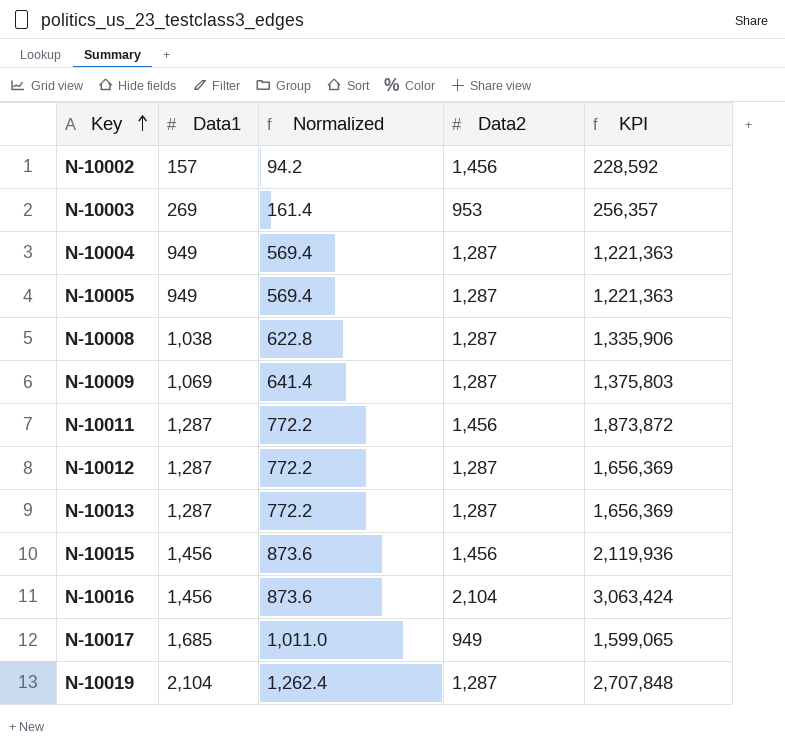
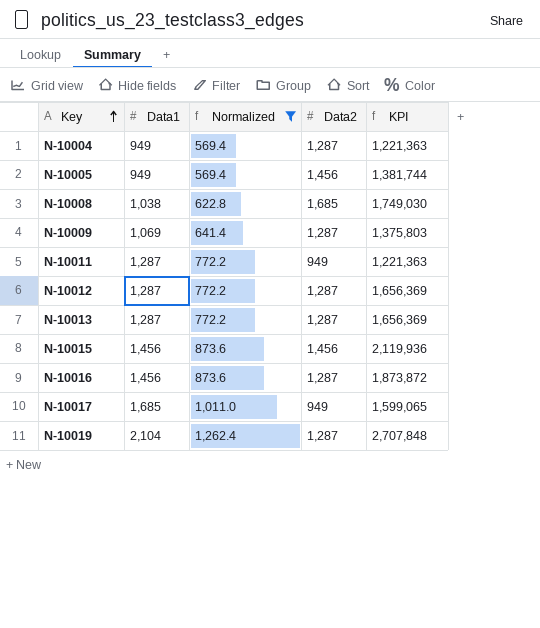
filter: none -> Normalized >= 569.4
N-10005 | Data2: 1,287 -> 1,456
N-10005 | KPI: 1,221,363 -> 1,381,744
N-10008 | Data2: 1,287 -> 1,685
N-10008 | KPI: 1,335,906 -> 1,749,030
N-10011 | Data2: 1,456 -> 949
N-10011 | KPI: 1,873,872 -> 1,221,363
N-10016 | Data2: 2,104 -> 1,287
N-10016 | KPI: 3,063,424 -> 1,873,872

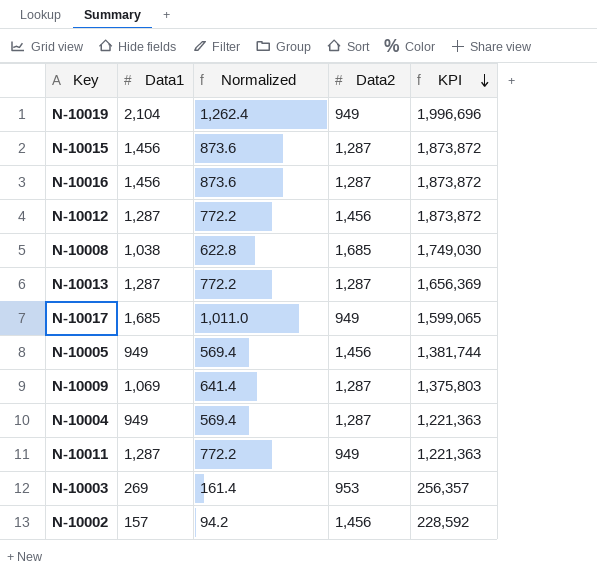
filter: Normalized >= 569.4 -> none
row order: Key ascending -> KPI descending
N-10019 | Data2: 1,287 -> 949
N-10019 | KPI: 2,707,848 -> 1,996,696
N-10015 | Data2: 1,456 -> 1,287
N-10015 | KPI: 2,119,936 -> 1,873,872
N-10012 | Data2: 1,287 -> 1,456
N-10012 | KPI: 1,656,369 -> 1,873,872

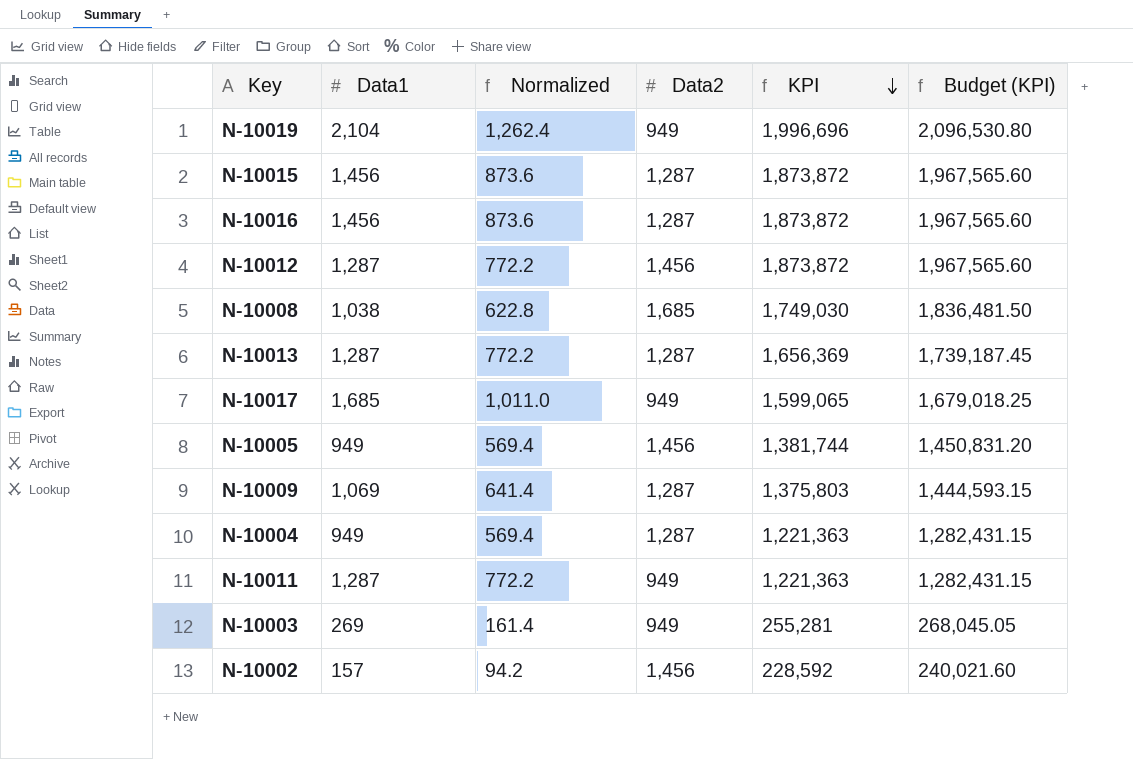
column Budget (KPI) | formula: none -> [KPI] * 1.05
N-10003 | Data2: 953 -> 949
N-10003 | KPI: 256,357 -> 255,281

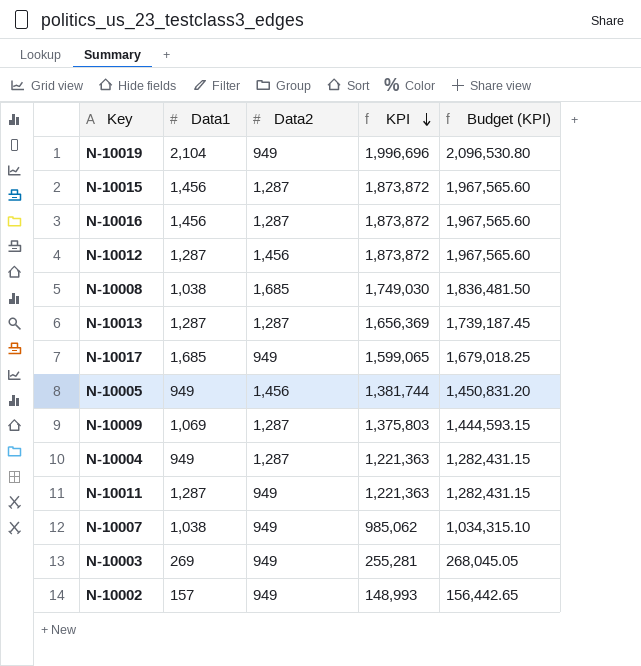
column Normalized | formula: [Data1] * 0.6 -> none
row N-10007: none -> 1,038 | 949 | 985,062 | 1,034,315.10
N-10002 | Data2: 1,456 -> 949
N-10002 | KPI: 228,592 -> 148,993
N-10002 | Budget (KPI): 240,021.60 -> 156,442.65

